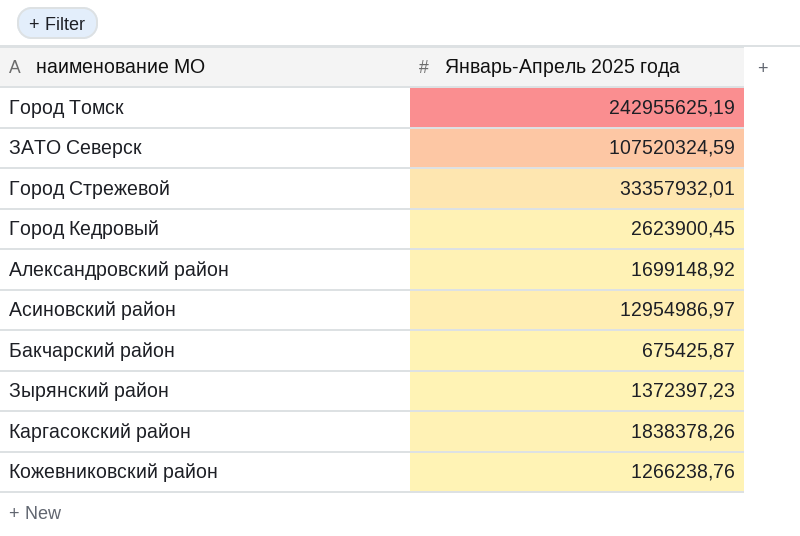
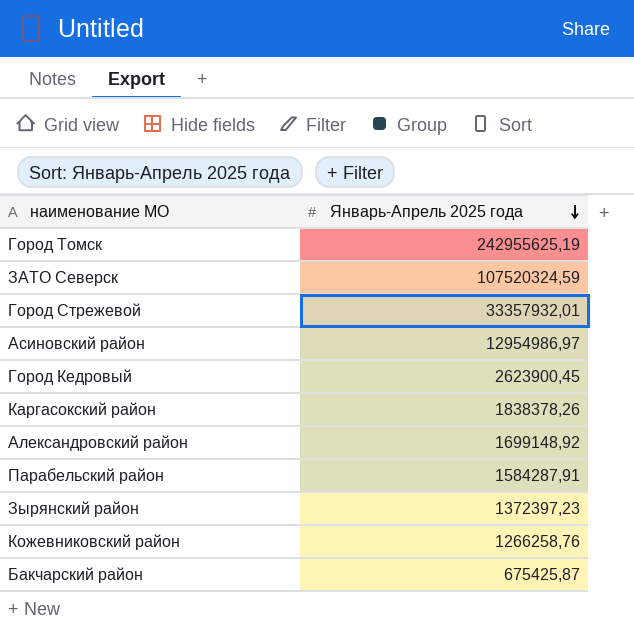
row order: none -> Январь-Апрель 2025 года descending
row Парабельский район: none -> 1584287,91
Кожевниковский район | Январь-Апрель 2025 года: 1266238,76 -> 1266258,76

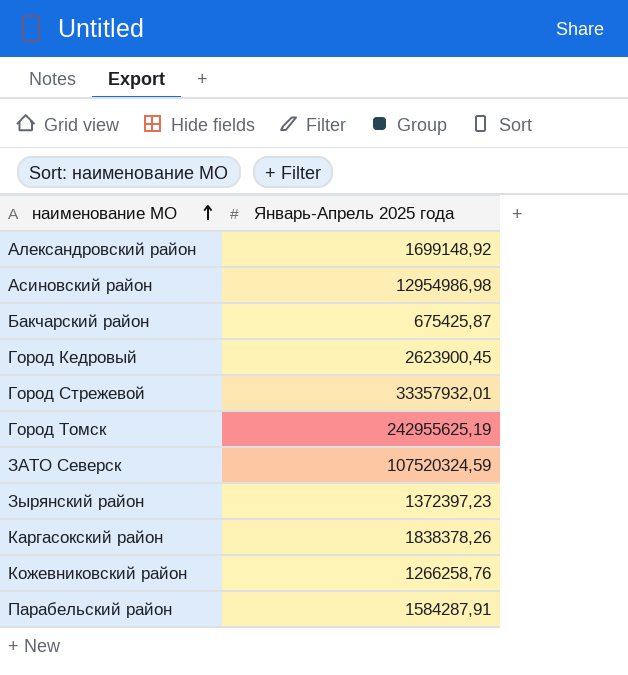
row order: Январь-Апрель 2025 года descending -> наименование МО ascending
Асиновский район | Январь-Апрель 2025 года: 12954986,97 -> 12954986,98

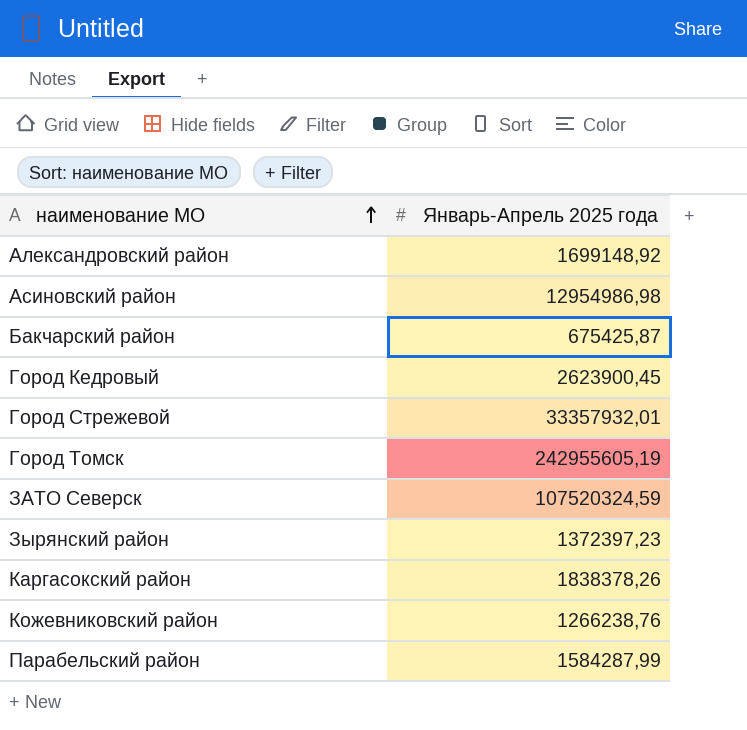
Город Томск | Январь-Апрель 2025 года: 242955625,19 -> 242955605,19
Кожевниковский район | Январь-Апрель 2025 года: 1266258,76 -> 1266238,76
Парабельский район | Январь-Апрель 2025 года: 1584287,91 -> 1584287,99

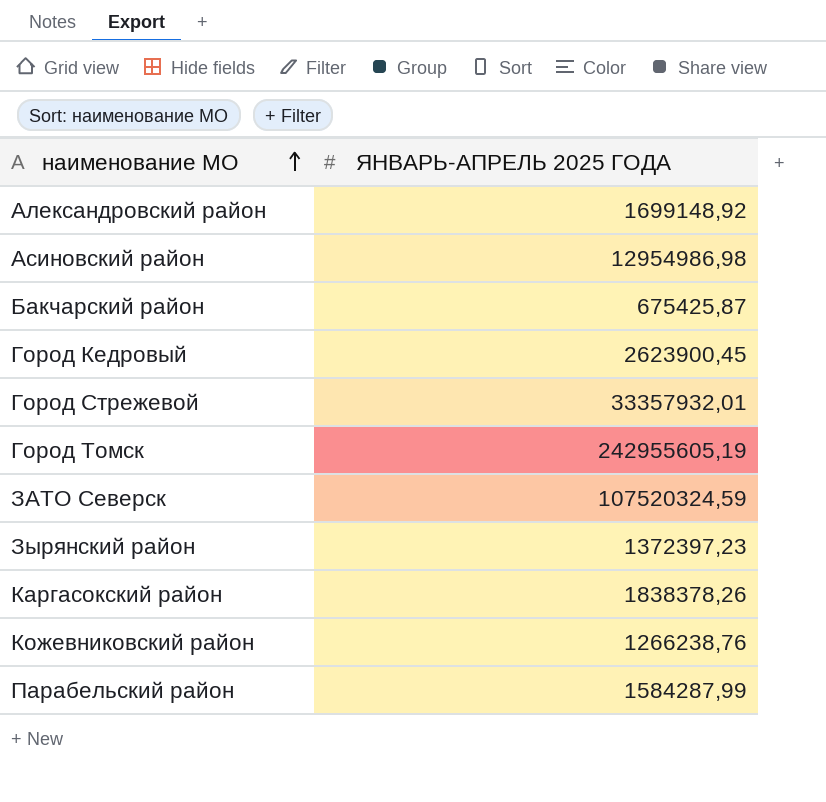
column name: Январь-Апрель 2025 года -> ЯНВАРЬ-АПРЕЛЬ 2025 ГОДА

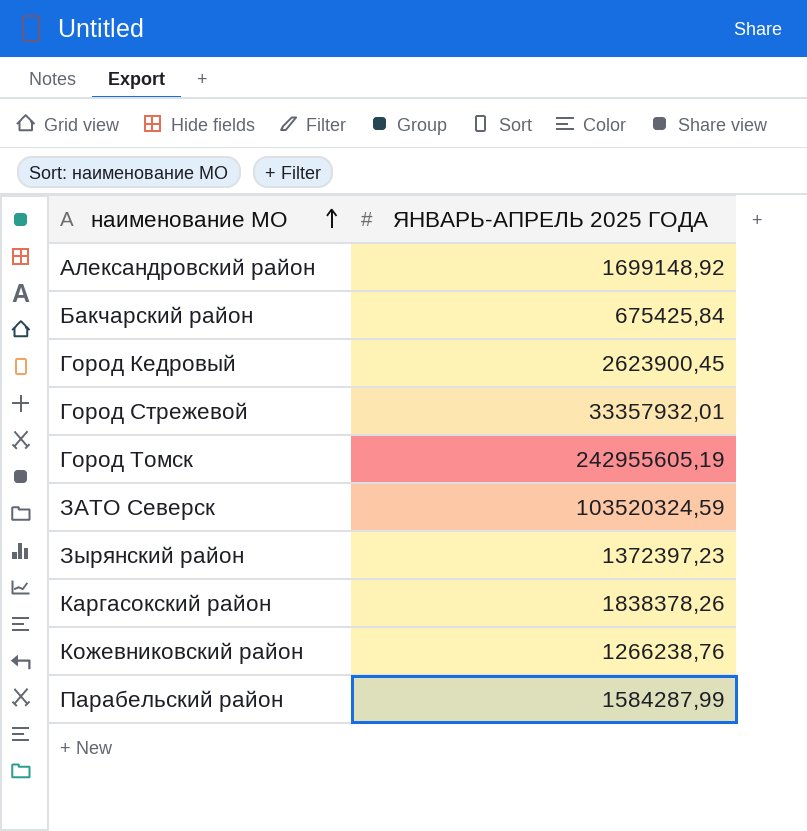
row Асиновский район: 12954986,98 -> none
Бакчарский район | ЯНВАРЬ-АПРЕЛЬ 2025 ГОДА: 675425,87 -> 675425,84
ЗАТО Северск | ЯНВАРЬ-АПРЕЛЬ 2025 ГОДА: 107520324,59 -> 103520324,59

